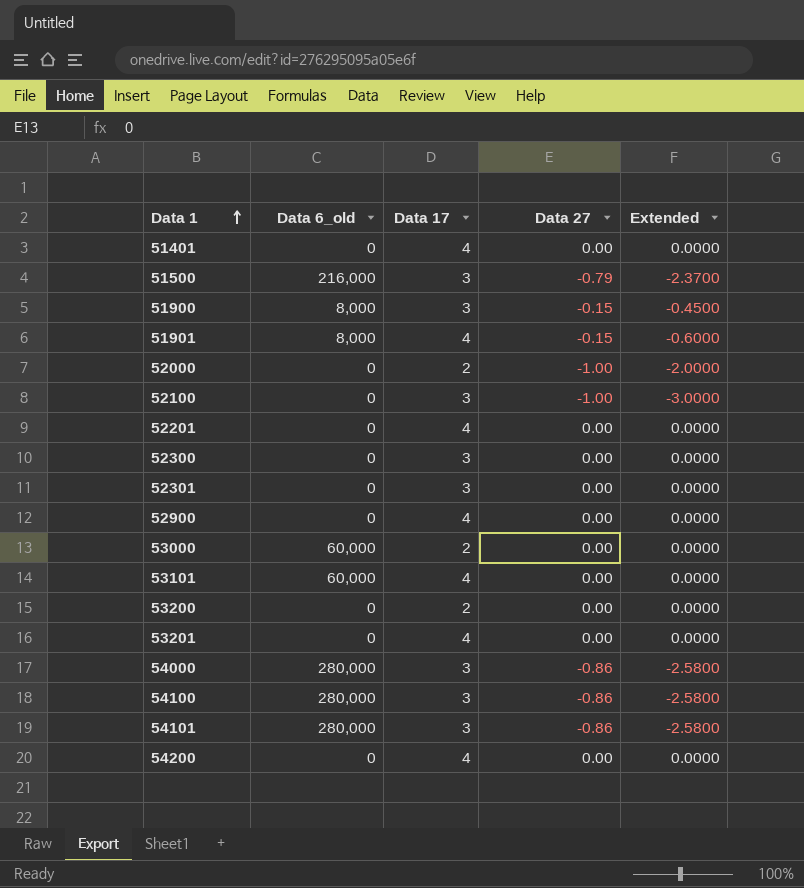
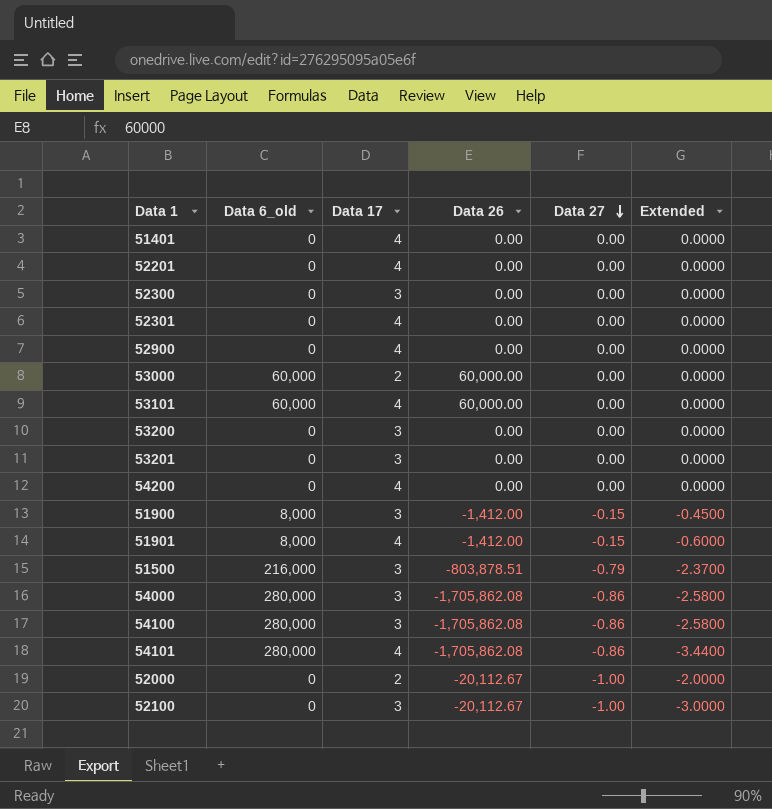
row order: Data 1 ascending -> Data 27 descending
column Data 26 | position: none -> 4
52301 | Data 17: 3 -> 4
53200 | Data 17: 2 -> 3
53201 | Data 17: 4 -> 3
54101 | Data 17: 3 -> 4
54101 | Extended: -2.5800 -> -3.4400

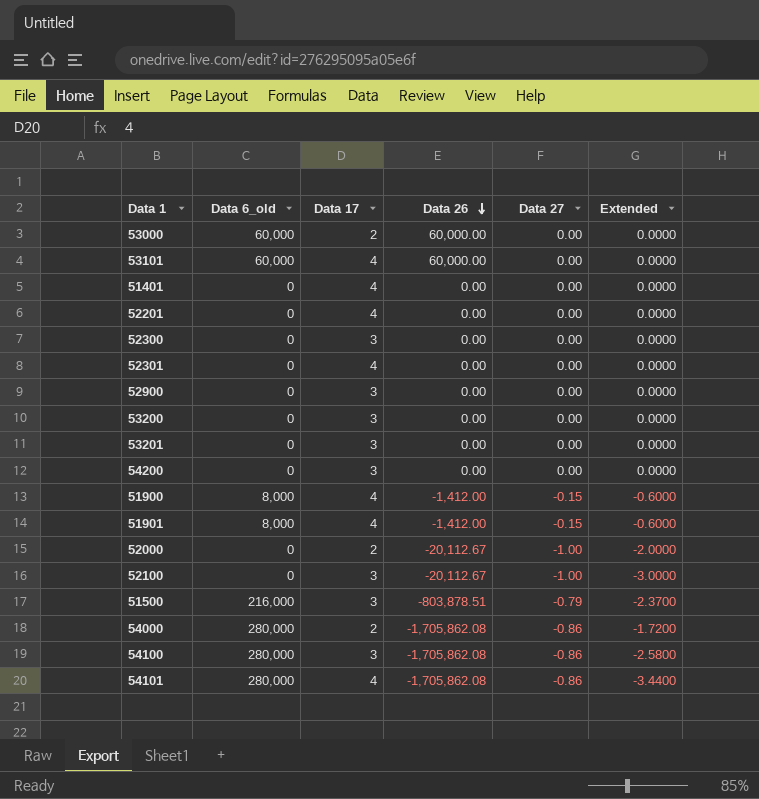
row order: Data 27 descending -> Data 26 descending
52900 | Data 17: 4 -> 3
54200 | Data 17: 4 -> 3
51900 | Data 17: 3 -> 4
51900 | Extended: -0.4500 -> -0.6000
54000 | Data 17: 3 -> 2
54000 | Extended: -2.5800 -> -1.7200

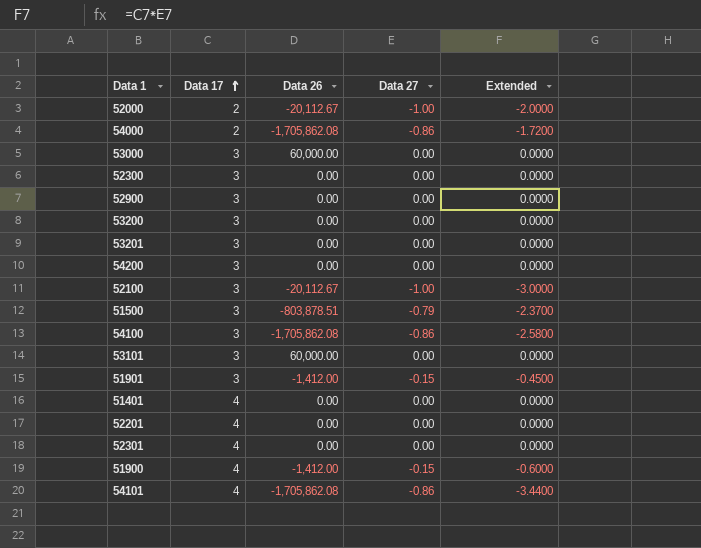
row order: Data 26 descending -> Data 17 ascending
column Data 6_old | position: 2 -> none
53000 | Data 17: 2 -> 3
53101 | Data 17: 4 -> 3
51901 | Data 17: 4 -> 3
51901 | Extended: -0.6000 -> -0.4500

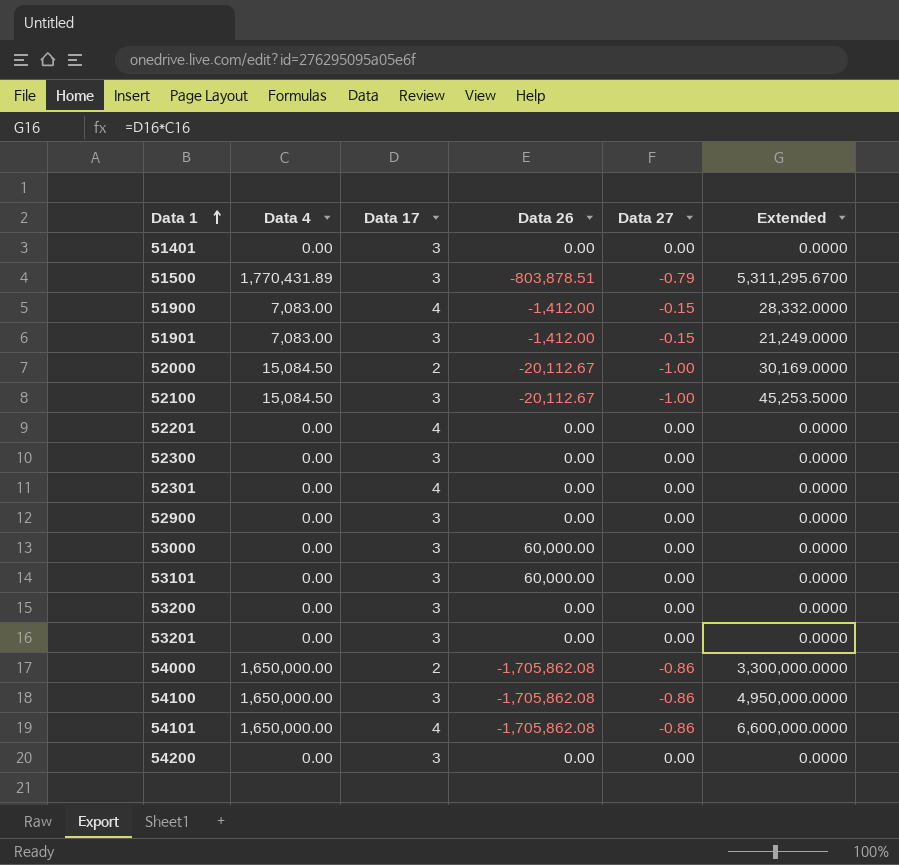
row order: Data 17 ascending -> Data 1 ascending
column Data 4 | position: none -> 2
column Extended | formula: [Data 17] * [Data 27] -> [Data 4] * [Data 17]
51401 | Data 17: 4 -> 3

